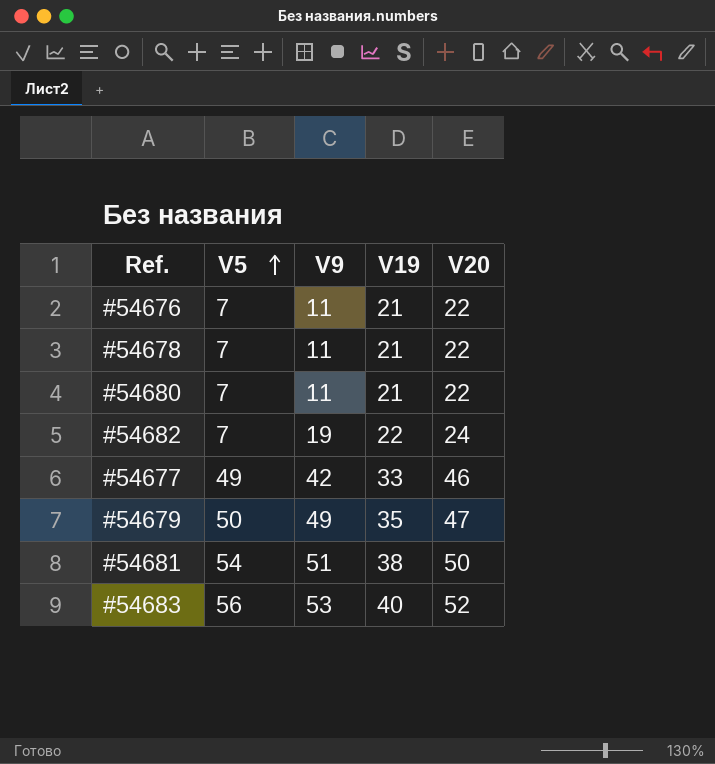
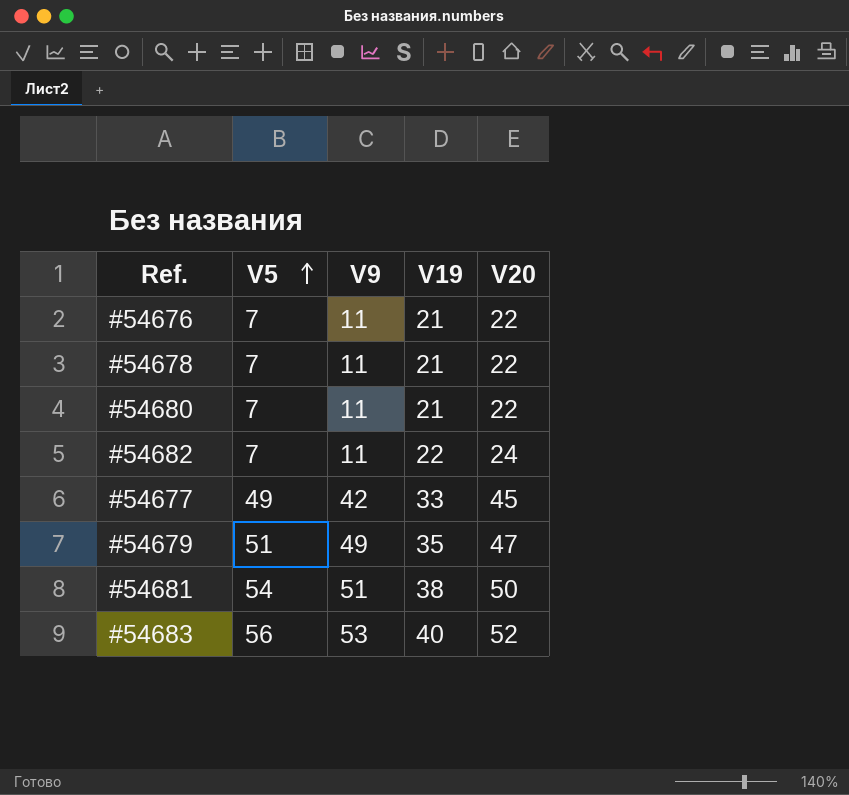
#54682 | V9: 19 -> 11
#54677 | V20: 46 -> 45
#54679 | V5: 50 -> 51

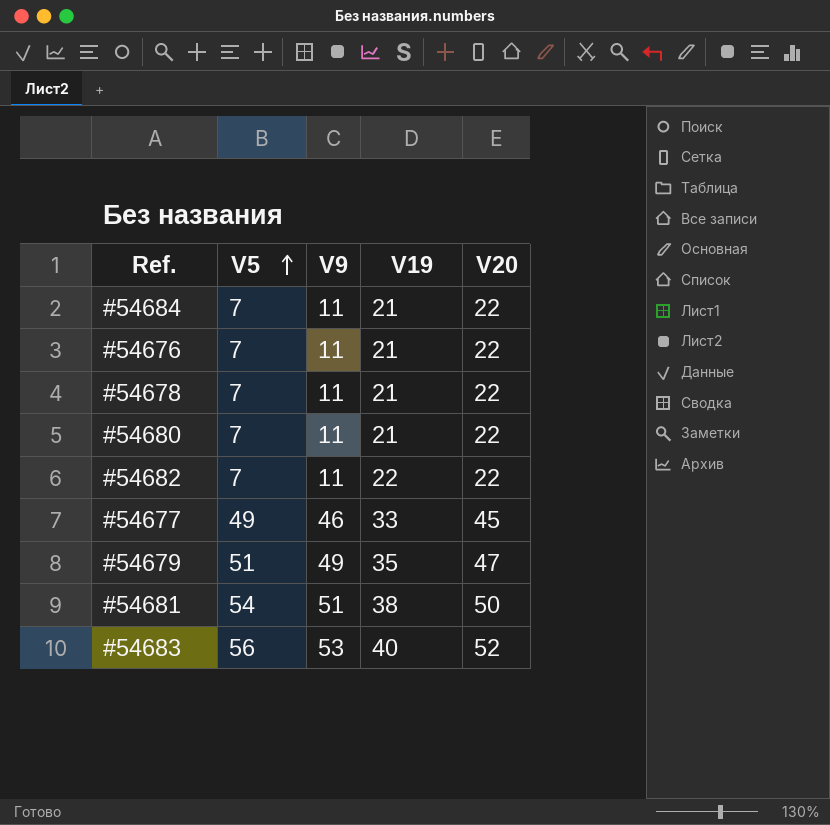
row #54684: none -> 7 | 11 | 21 | 22
#54682 | V20: 24 -> 22
#54677 | V9: 42 -> 46

